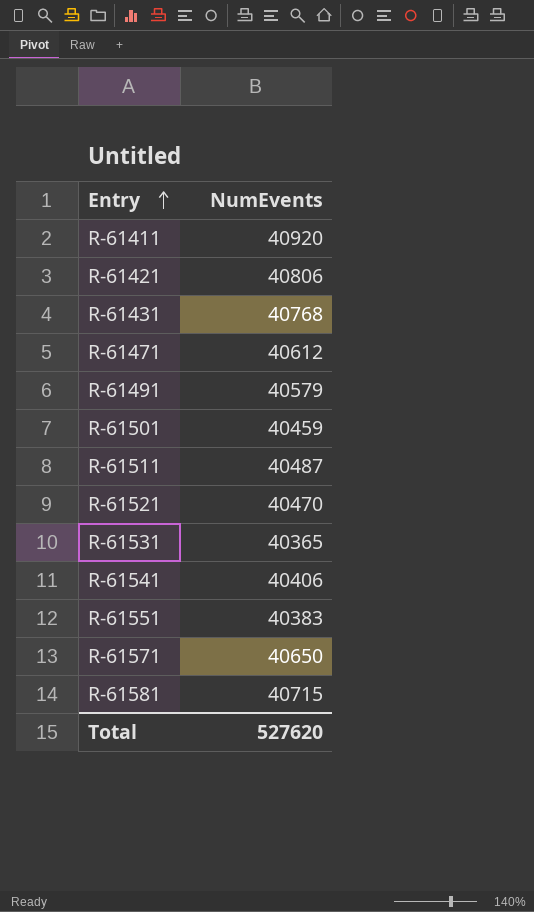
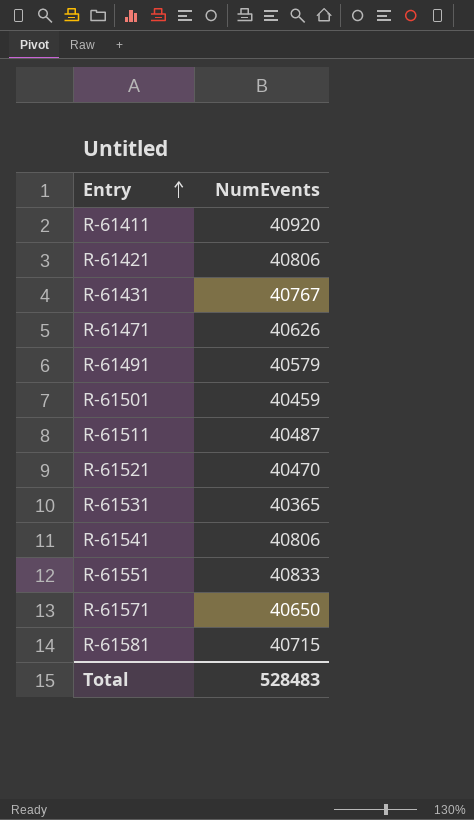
R-61431 | NumEvents: 40768 -> 40767
R-61471 | NumEvents: 40612 -> 40626
R-61541 | NumEvents: 40406 -> 40806
R-61551 | NumEvents: 40383 -> 40833
Total | NumEvents: 527620 -> 528483

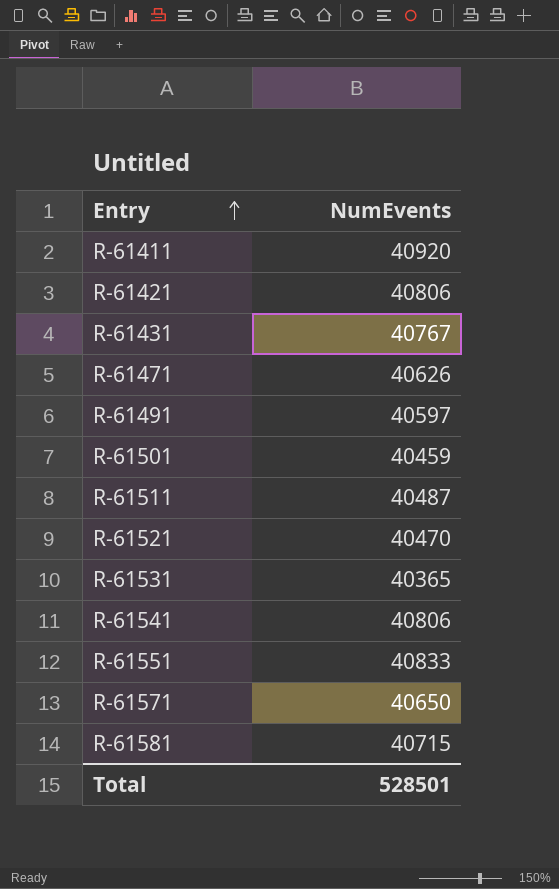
R-61491 | NumEvents: 40579 -> 40597
Total | NumEvents: 528483 -> 528501

